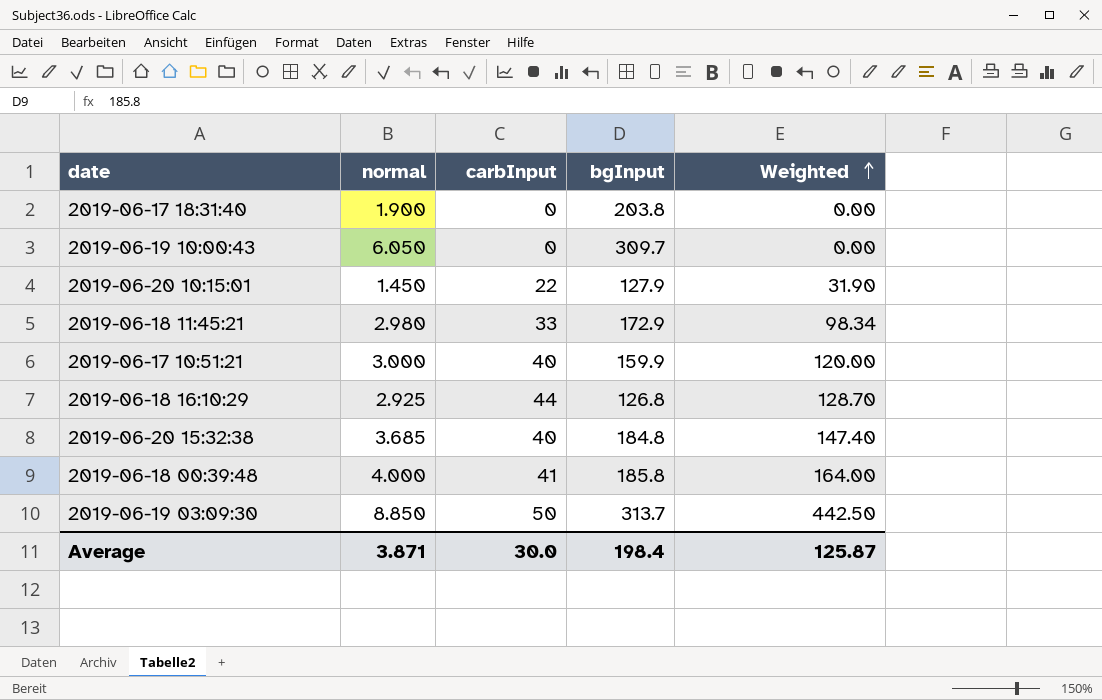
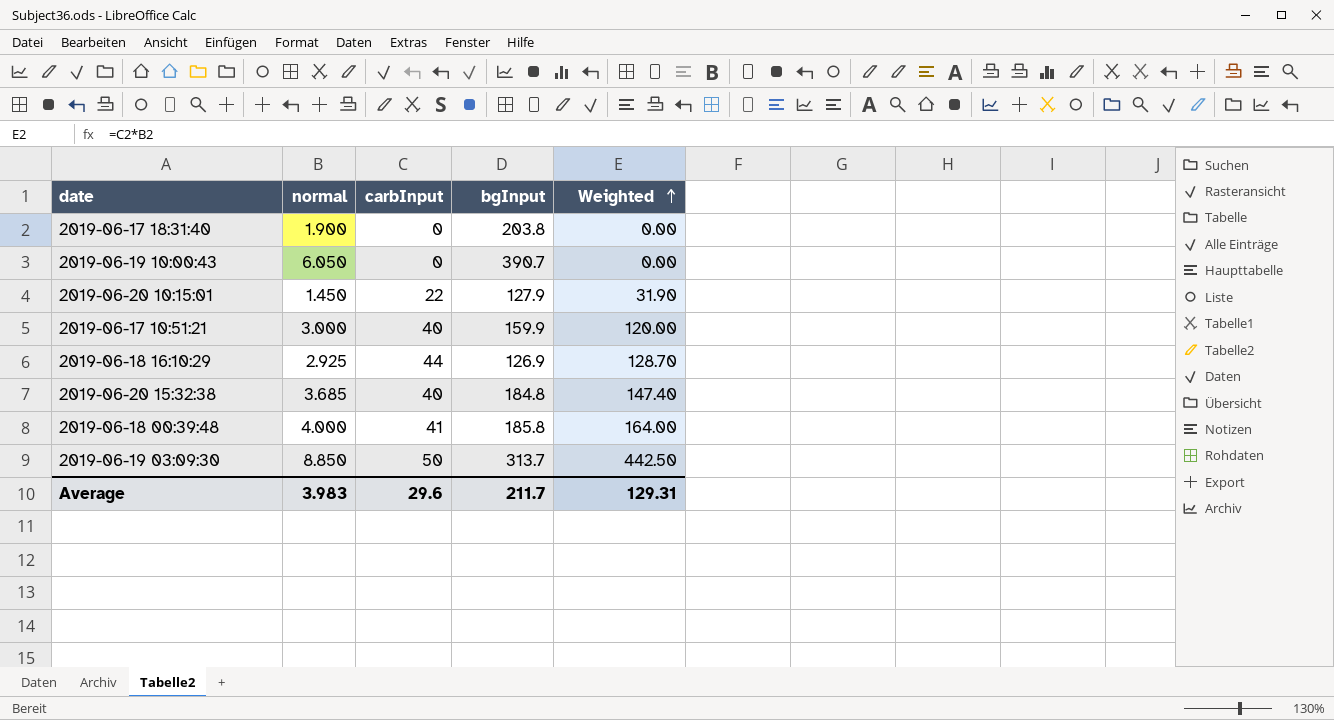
row 2019-06-18 11:45:21: 2.980 | 33 | 172.9 | 98.34 -> none
2019-06-19 10:00:43 | bgInput: 309.7 -> 390.7
2019-06-18 16:10:29 | bgInput: 126.8 -> 126.9
Average | normal: 3.871 -> 3.983
Average | carbInput: 30.0 -> 29.6
Average | bgInput: 198.4 -> 211.7
Average | Weighted: 125.87 -> 129.31

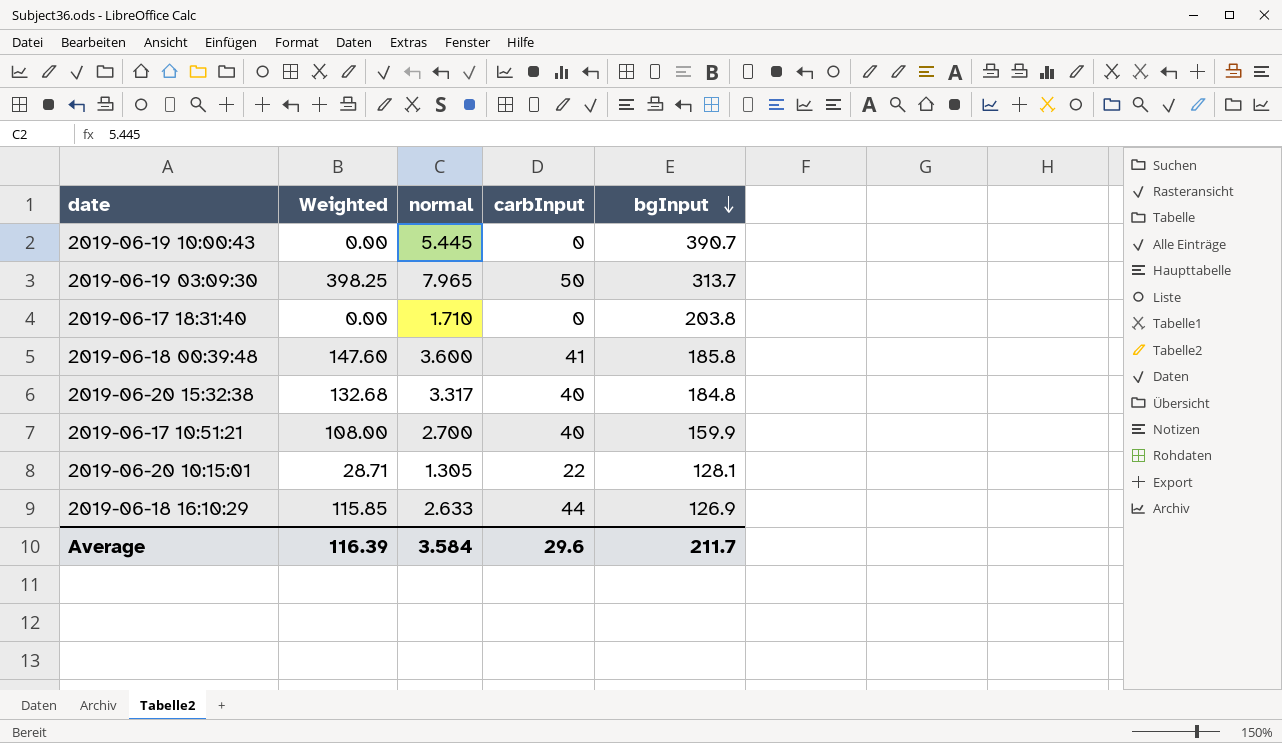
row order: Weighted ascending -> bgInput descending
column Weighted | position: 5 -> 2
2019-06-19 10:00:43 | normal: 6.050 -> 5.445
2019-06-19 03:09:30 | Weighted: 442.50 -> 398.25
2019-06-19 03:09:30 | normal: 8.850 -> 7.965
2019-06-17 18:31:40 | normal: 1.900 -> 1.710
2019-06-18 00:39:48 | Weighted: 164.00 -> 147.60
2019-06-18 00:39:48 | normal: 4.000 -> 3.600
2019-06-20 15:32:38 | Weighted: 147.40 -> 132.68
2019-06-20 15:32:38 | normal: 3.685 -> 3.317
2019-06-17 10:51:21 | Weighted: 120.00 -> 108.00
2019-06-17 10:51:21 | normal: 3.000 -> 2.700
2019-06-20 10:15:01 | Weighted: 31.90 -> 28.71
2019-06-20 10:15:01 | normal: 1.450 -> 1.305
2019-06-20 10:15:01 | bgInput: 127.9 -> 128.1
2019-06-18 16:10:29 | Weighted: 128.70 -> 115.85
2019-06-18 16:10:29 | normal: 2.925 -> 2.633
Average | Weighted: 129.31 -> 116.39
Average | normal: 3.983 -> 3.584

